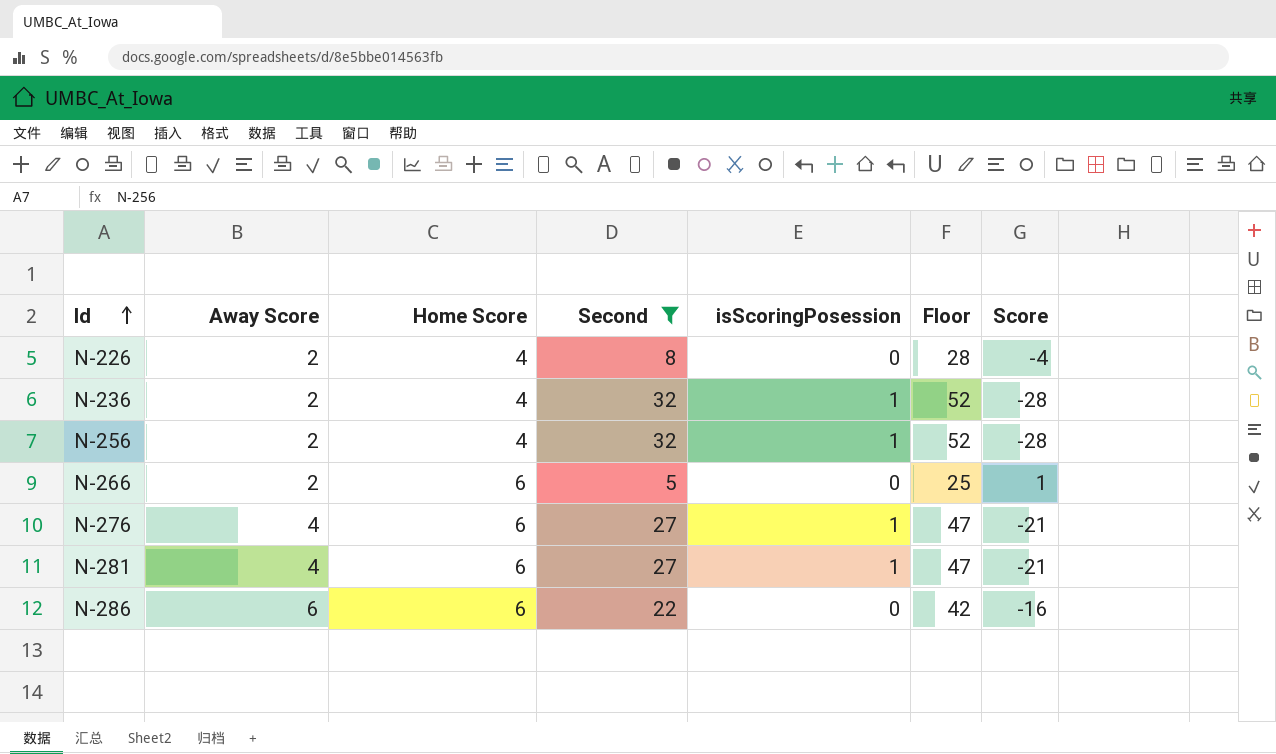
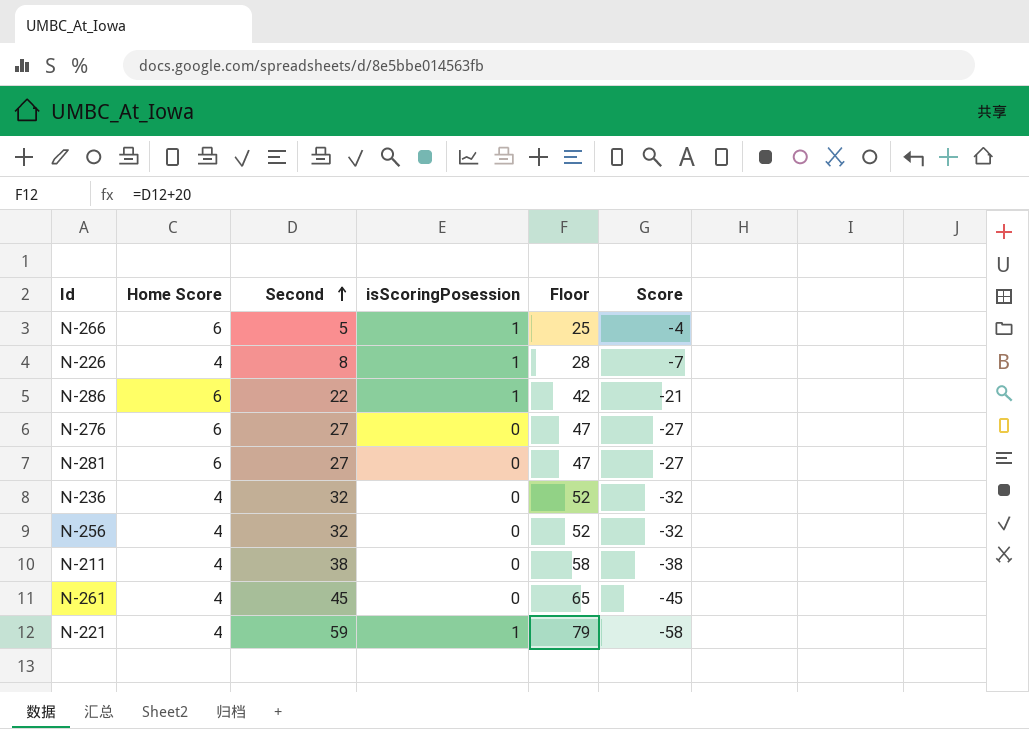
filter: Second <= 32 -> none
row order: Id ascending -> Second ascending
column Away Score | position: 2 -> none
column Score | formula: [Home Score] - [Second] -> [isScoringPosession] - [Second]
N-266 | isScoringPosession: 0 -> 1
N-226 | isScoringPosession: 0 -> 1
N-286 | isScoringPosession: 0 -> 1
N-276 | isScoringPosession: 1 -> 0
N-281 | isScoringPosession: 1 -> 0
N-236 | isScoringPosession: 1 -> 0
N-256 | isScoringPosession: 1 -> 0

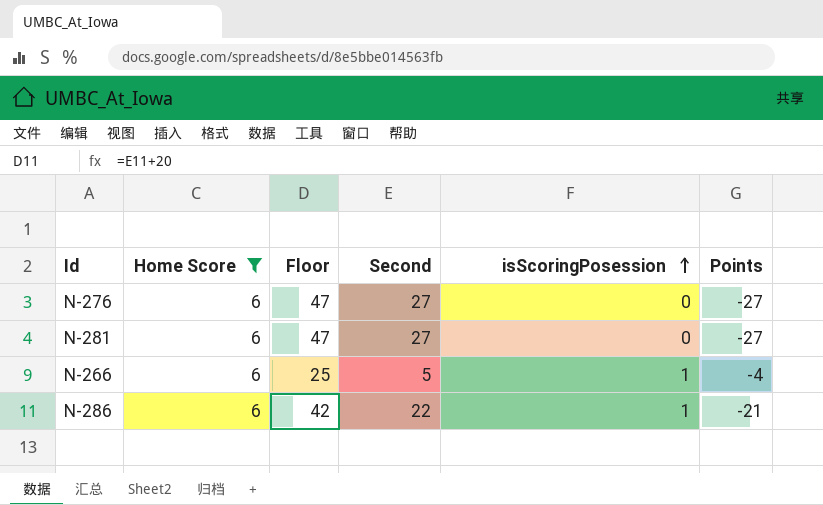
filter: none -> Home Score = 6
row order: Second ascending -> isScoringPosession ascending
column Floor | position: 5 -> 3
column name: Score -> Points

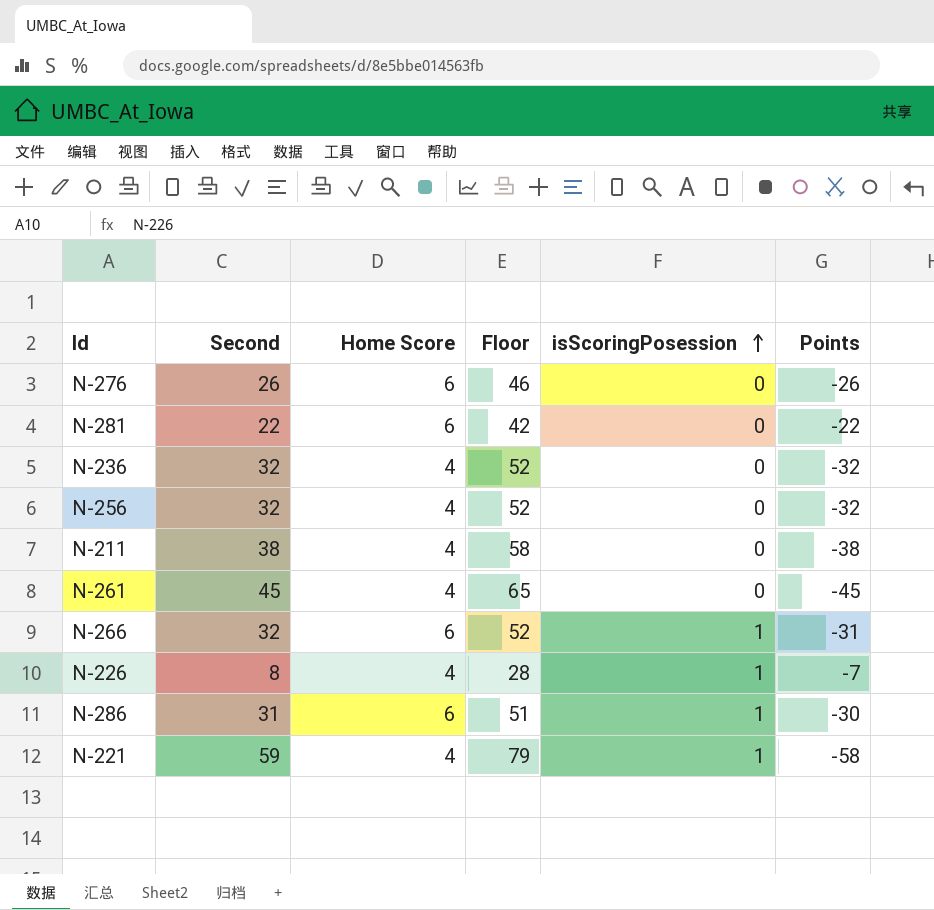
filter: Home Score = 6 -> none
column Second | position: 4 -> 2
N-276 | Second: 27 -> 26
N-276 | Floor: 47 -> 46
N-276 | Points: -27 -> -26
N-281 | Second: 27 -> 22
N-281 | Floor: 47 -> 42
N-281 | Points: -27 -> -22
N-266 | Second: 5 -> 32
N-266 | Floor: 25 -> 52
N-266 | Points: -4 -> -31
N-286 | Second: 22 -> 31
N-286 | Floor: 42 -> 51
N-286 | Points: -21 -> -30

